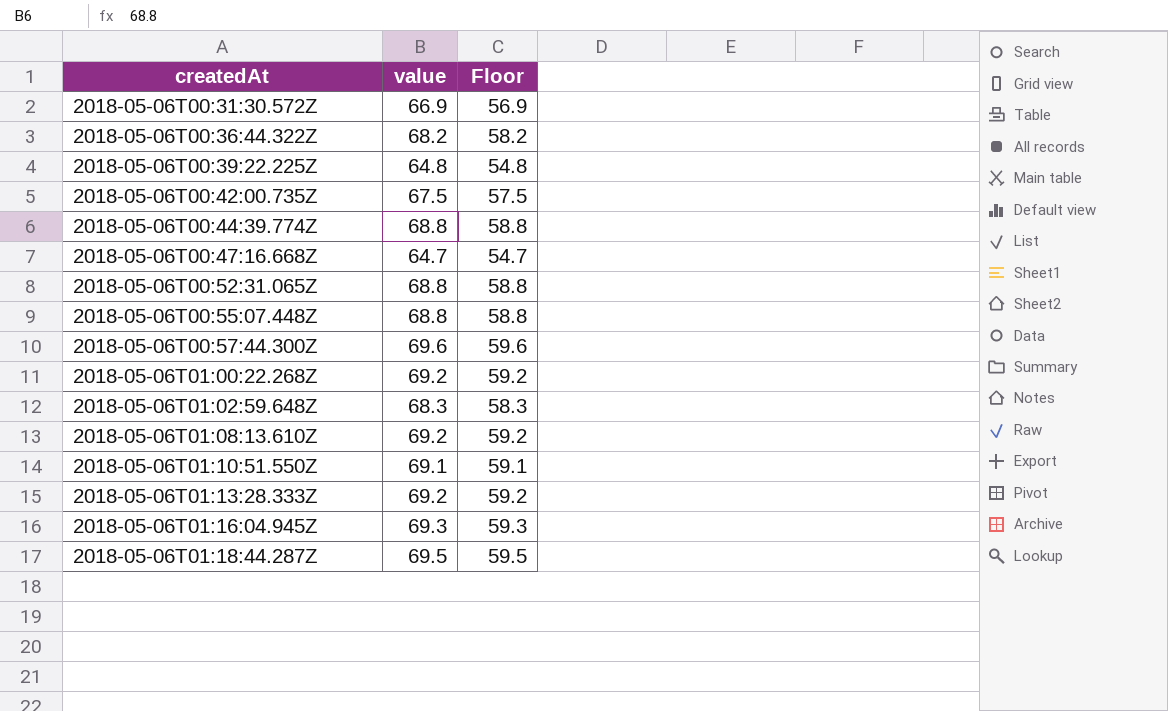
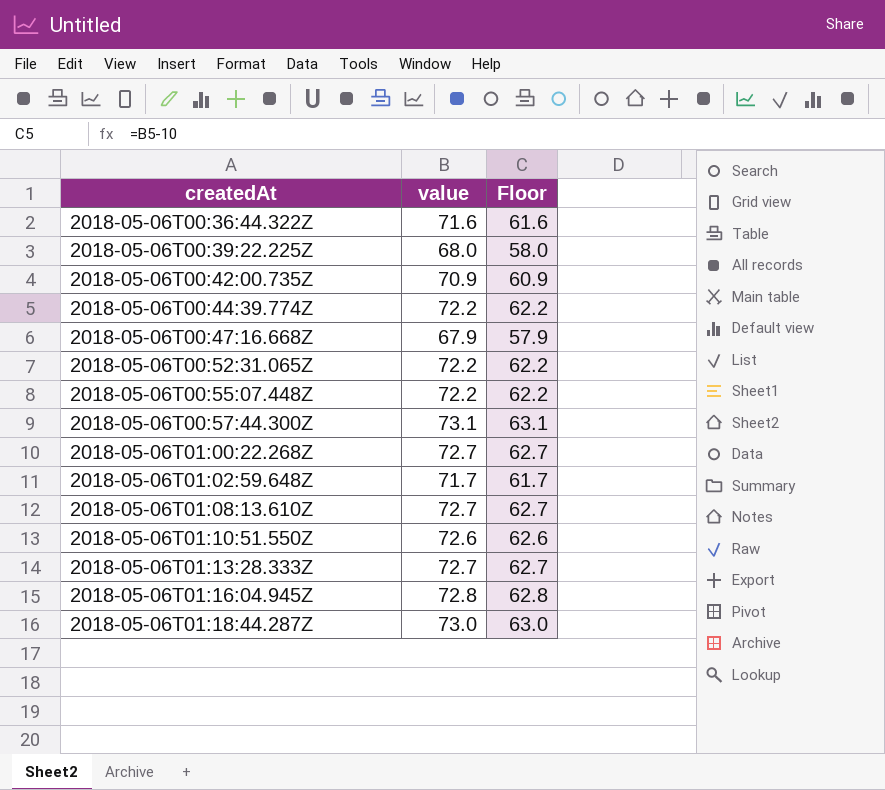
row 2018-05-06T00:31:30.572Z: 66.9 | 56.9 -> none
2018-05-06T00:36:44.322Z | value: 68.2 -> 71.6
2018-05-06T00:36:44.322Z | Floor: 58.2 -> 61.6
2018-05-06T00:39:22.225Z | value: 64.8 -> 68.0
2018-05-06T00:39:22.225Z | Floor: 54.8 -> 58.0
2018-05-06T00:42:00.735Z | value: 67.5 -> 70.9
2018-05-06T00:42:00.735Z | Floor: 57.5 -> 60.9
2018-05-06T00:44:39.774Z | value: 68.8 -> 72.2
2018-05-06T00:44:39.774Z | Floor: 58.8 -> 62.2
2018-05-06T00:47:16.668Z | value: 64.7 -> 67.9
2018-05-06T00:47:16.668Z | Floor: 54.7 -> 57.9
2018-05-06T00:52:31.065Z | value: 68.8 -> 72.2
2018-05-06T00:52:31.065Z | Floor: 58.8 -> 62.2
2018-05-06T00:55:07.448Z | value: 68.8 -> 72.2
2018-05-06T00:55:07.448Z | Floor: 58.8 -> 62.2
2018-05-06T00:57:44.300Z | value: 69.6 -> 73.1
2018-05-06T00:57:44.300Z | Floor: 59.6 -> 63.1
2018-05-06T01:00:22.268Z | value: 69.2 -> 72.7
2018-05-06T01:00:22.268Z | Floor: 59.2 -> 62.7
2018-05-06T01:02:59.648Z | value: 68.3 -> 71.7
2018-05-06T01:02:59.648Z | Floor: 58.3 -> 61.7
2018-05-06T01:08:13.610Z | value: 69.2 -> 72.7
2018-05-06T01:08:13.610Z | Floor: 59.2 -> 62.7
2018-05-06T01:10:51.550Z | value: 69.1 -> 72.6
2018-05-06T01:10:51.550Z | Floor: 59.1 -> 62.6
2018-05-06T01:13:28.333Z | value: 69.2 -> 72.7
2018-05-06T01:13:28.333Z | Floor: 59.2 -> 62.7
2018-05-06T01:16:04.945Z | value: 69.3 -> 72.8
2018-05-06T01:16:04.945Z | Floor: 59.3 -> 62.8
2018-05-06T01:18:44.287Z | value: 69.5 -> 73.0
2018-05-06T01:18:44.287Z | Floor: 59.5 -> 63.0

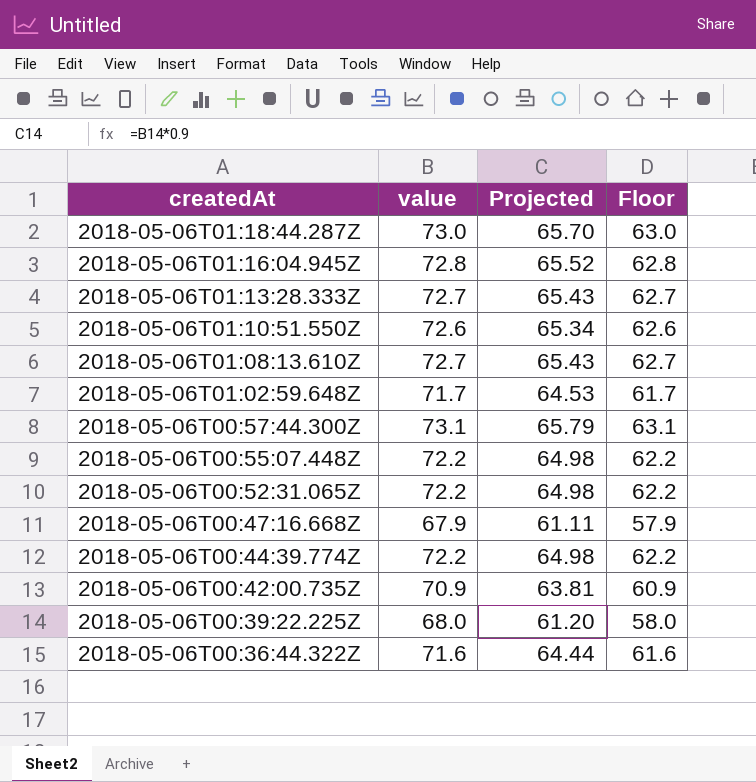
row order: createdAt ascending -> createdAt descending
column Projected | formula: none -> [value] * 0.9
row 2018-05-06T01:00:22.268Z: 72.7 | 62.7 -> none

